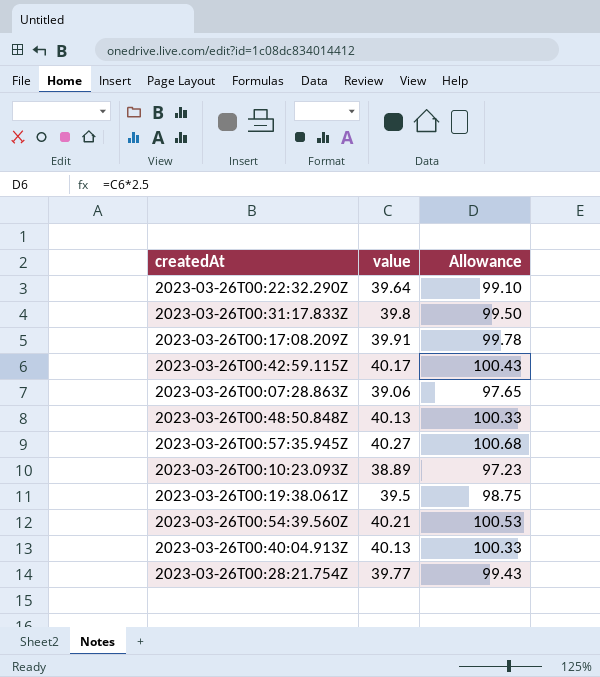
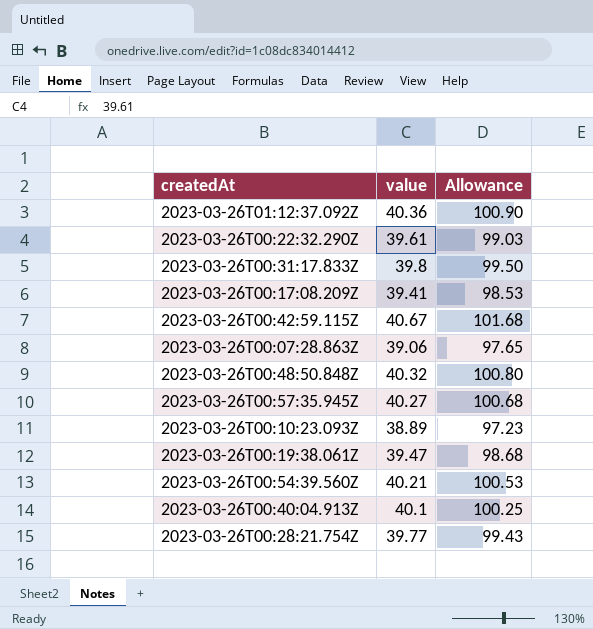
row 2023-03-26T01:12:37.092Z: none -> 40.36 | 100.90
2023-03-26T00:22:32.290Z | value: 39.64 -> 39.61
2023-03-26T00:22:32.290Z | Allowance: 99.10 -> 99.03
2023-03-26T00:17:08.209Z | value: 39.91 -> 39.41
2023-03-26T00:17:08.209Z | Allowance: 99.78 -> 98.53
2023-03-26T00:42:59.115Z | value: 40.17 -> 40.67
2023-03-26T00:42:59.115Z | Allowance: 100.43 -> 101.68
2023-03-26T00:48:50.848Z | value: 40.13 -> 40.32
2023-03-26T00:48:50.848Z | Allowance: 100.33 -> 100.80
2023-03-26T00:19:38.061Z | value: 39.5 -> 39.47
2023-03-26T00:19:38.061Z | Allowance: 98.75 -> 98.68
2023-03-26T00:40:04.913Z | value: 40.13 -> 40.1
2023-03-26T00:40:04.913Z | Allowance: 100.33 -> 100.25

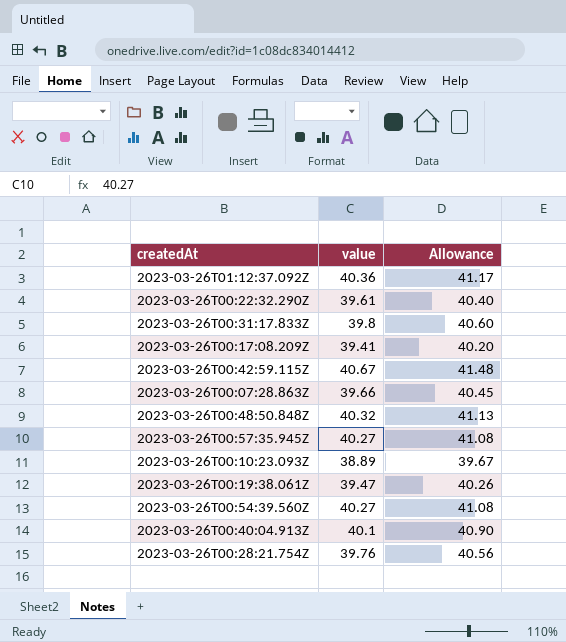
column Allowance | formula: [value] * 2.5 -> [value] * 1.02
2023-03-26T00:07:28.863Z | value: 39.06 -> 39.66
2023-03-26T00:54:39.560Z | value: 40.21 -> 40.27
2023-03-26T00:28:21.754Z | value: 39.77 -> 39.76

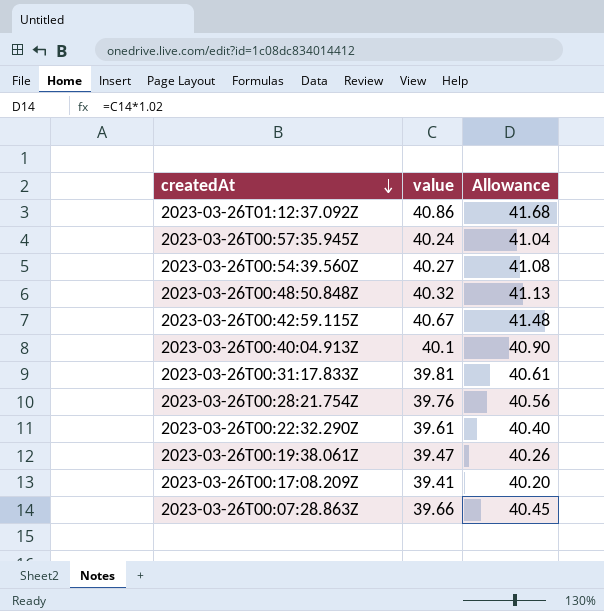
row order: none -> createdAt descending
row 2023-03-26T00:10:23.093Z: 38.89 | 39.67 -> none
2023-03-26T01:12:37.092Z | value: 40.36 -> 40.86
2023-03-26T01:12:37.092Z | Allowance: 41.17 -> 41.68
2023-03-26T00:57:35.945Z | value: 40.27 -> 40.24
2023-03-26T00:57:35.945Z | Allowance: 41.08 -> 41.04
2023-03-26T00:31:17.833Z | value: 39.8 -> 39.81
2023-03-26T00:31:17.833Z | Allowance: 40.60 -> 40.61

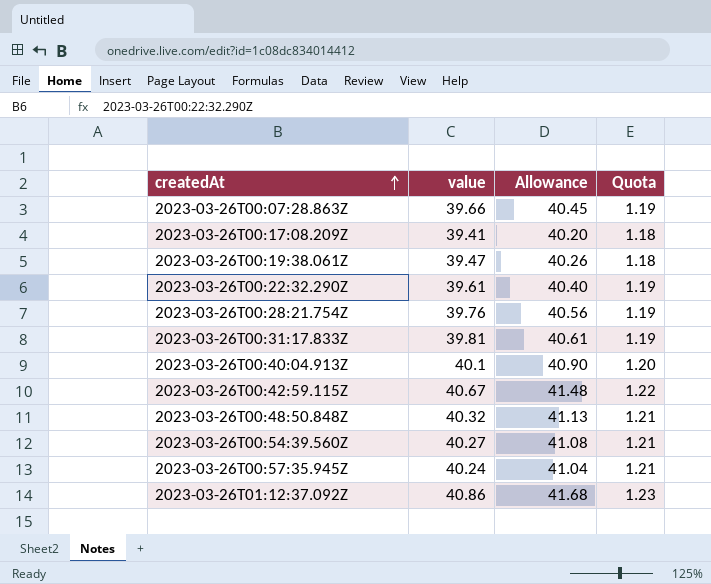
row order: createdAt descending -> createdAt ascending
column Quota | formula: none -> [value] * 0.03

